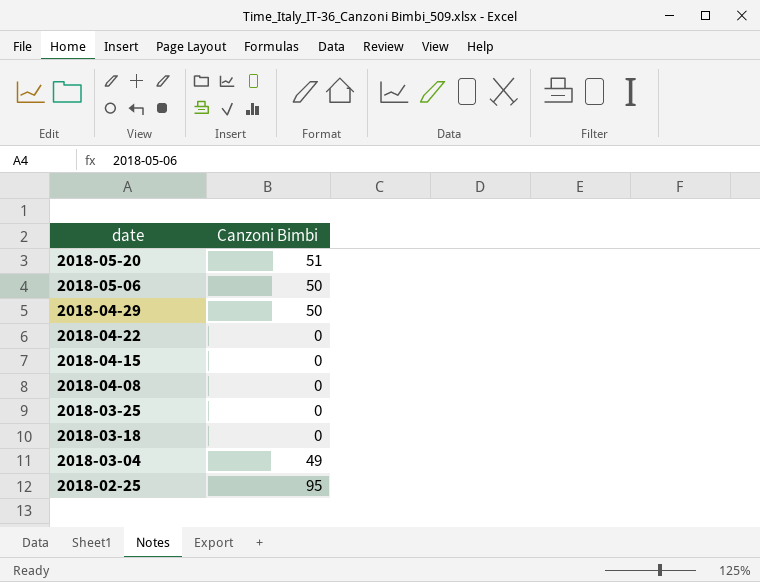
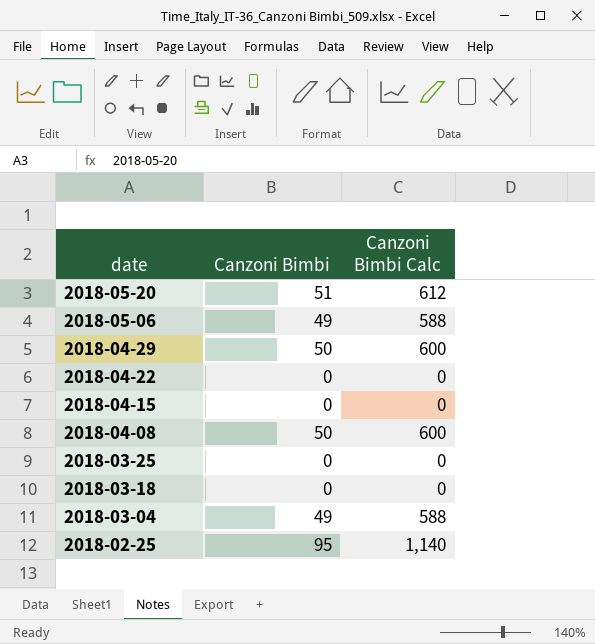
column Canzoni Bimbi Calc | formula: none -> [Canzoni Bimbi] * 12
2018-05-06 | Canzoni Bimbi: 50 -> 49
2018-04-08 | Canzoni Bimbi: 0 -> 50

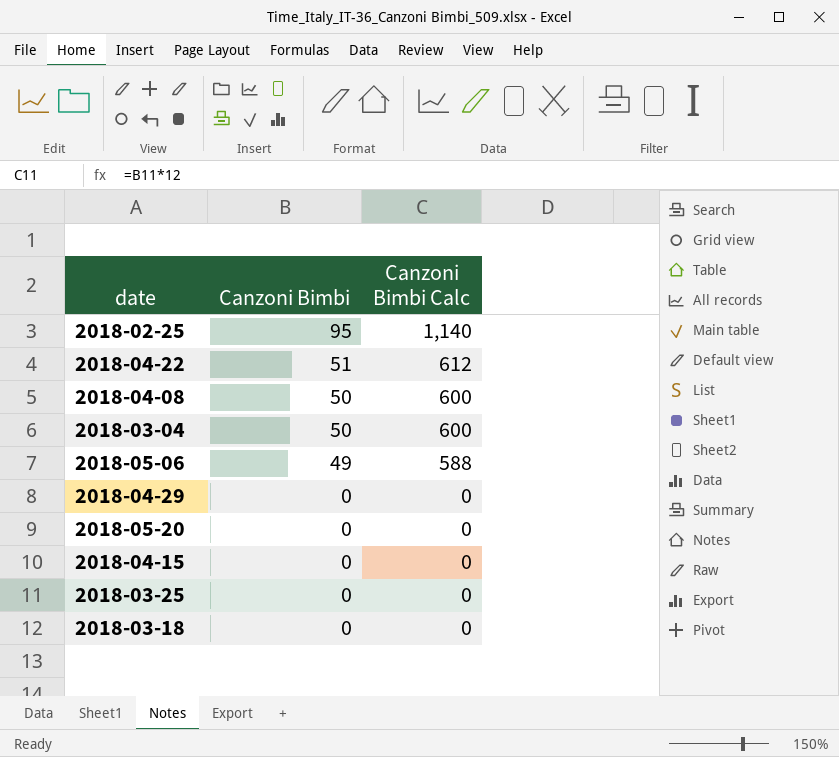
row order: date descending -> Canzoni Bimbi descending
2018-04-22 | Canzoni Bimbi: 0 -> 51
2018-04-22 | Canzoni Bimbi Calc: 0 -> 612
2018-03-04 | Canzoni Bimbi: 49 -> 50
2018-03-04 | Canzoni Bimbi Calc: 588 -> 600
2018-04-29 | Canzoni Bimbi: 50 -> 0
2018-04-29 | Canzoni Bimbi Calc: 600 -> 0
2018-05-20 | Canzoni Bimbi: 51 -> 0
2018-05-20 | Canzoni Bimbi Calc: 612 -> 0

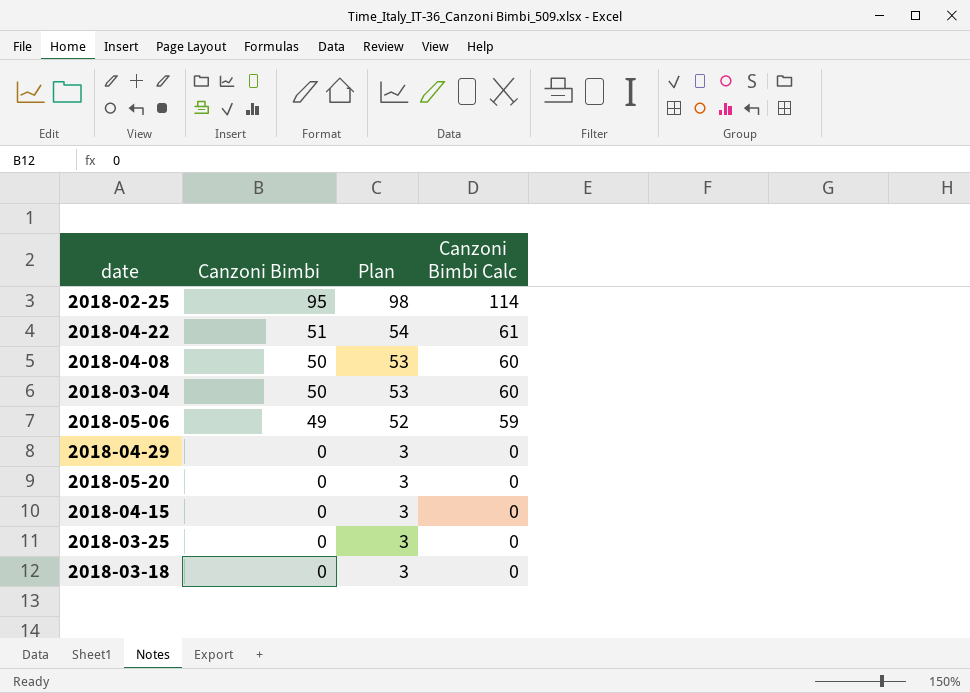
column Plan | formula: none -> [Canzoni Bimbi] + 3
column Canzoni Bimbi Calc | formula: [Canzoni Bimbi] * 12 -> [Canzoni Bimbi] * 1.2

